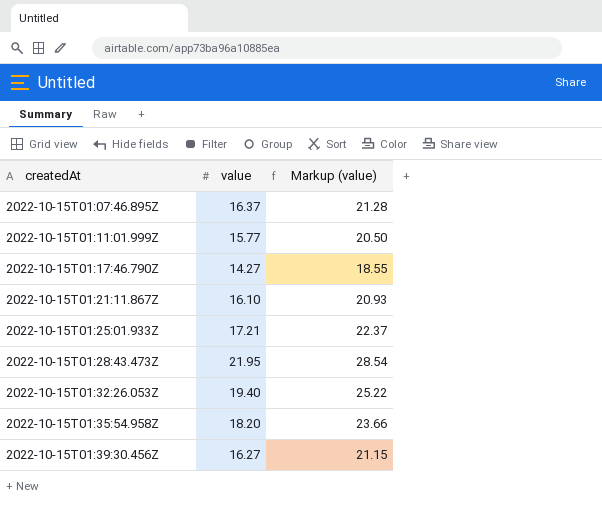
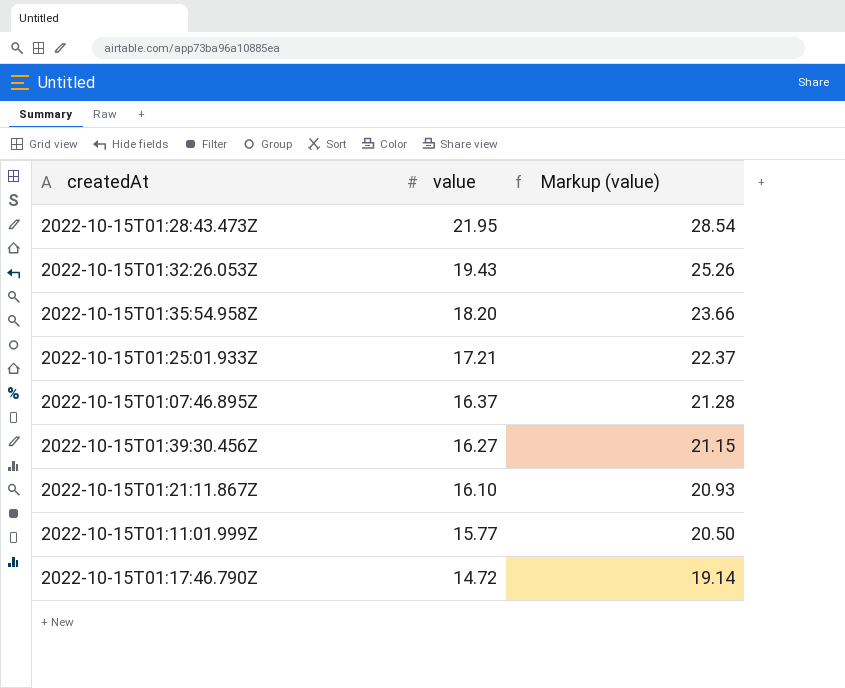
row order: createdAt ascending -> value descending
2022-10-15T01:32:26.053Z | value: 19.40 -> 19.43
2022-10-15T01:32:26.053Z | Markup (value): 25.22 -> 25.26
2022-10-15T01:17:46.790Z | value: 14.27 -> 14.72
2022-10-15T01:17:46.790Z | Markup (value): 18.55 -> 19.14

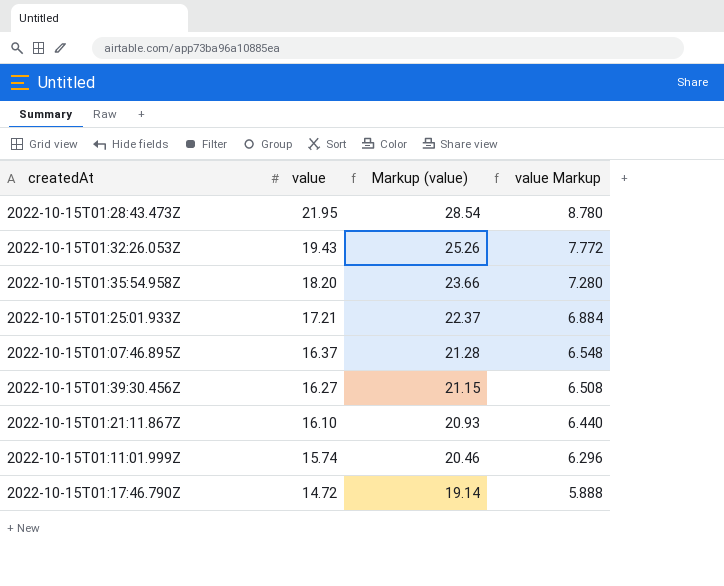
column value Markup | formula: none -> [value] * 0.4
2022-10-15T01:11:01.999Z | value: 15.77 -> 15.74
2022-10-15T01:11:01.999Z | Markup (value): 20.50 -> 20.46

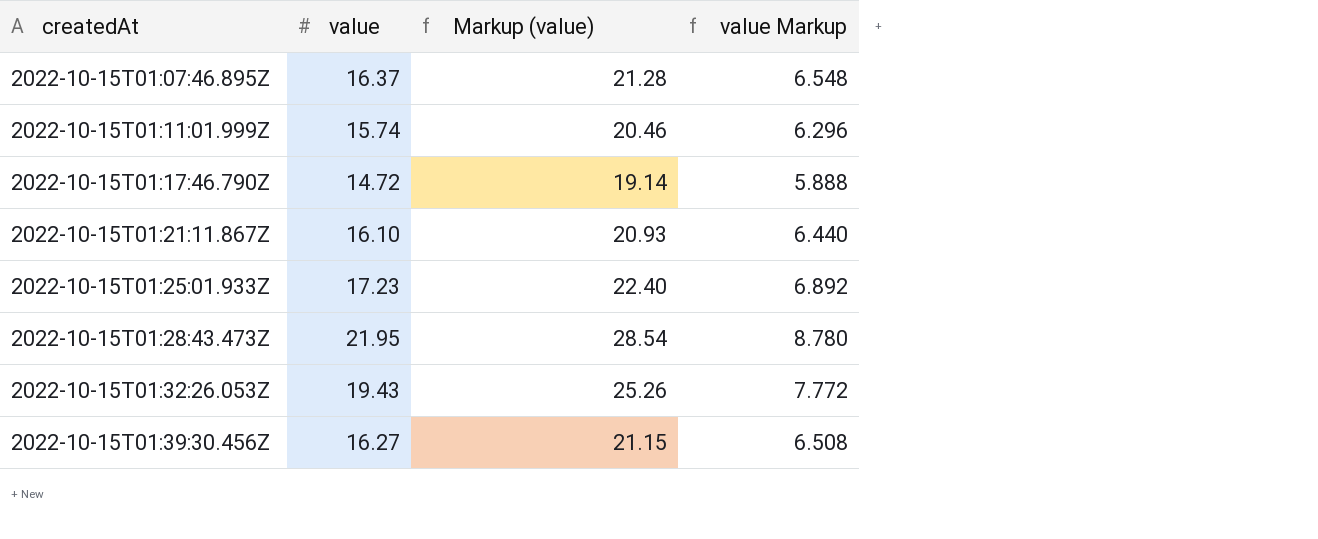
row order: value descending -> createdAt ascending
row 2022-10-15T01:35:54.958Z: 18.20 | 23.66 | 7.280 -> none
2022-10-15T01:25:01.933Z | value: 17.21 -> 17.23
2022-10-15T01:25:01.933Z | Markup (value): 22.37 -> 22.40
2022-10-15T01:25:01.933Z | value Markup: 6.884 -> 6.892

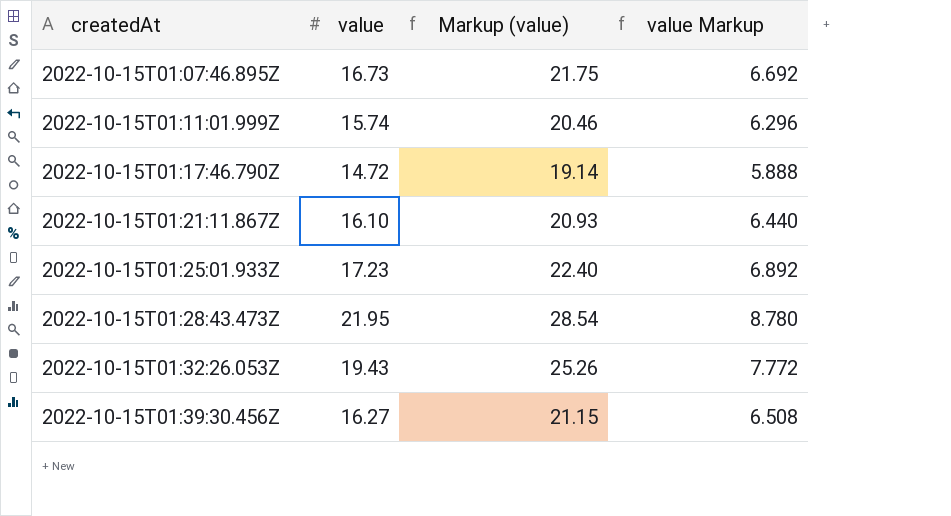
2022-10-15T01:07:46.895Z | value: 16.37 -> 16.73
2022-10-15T01:07:46.895Z | Markup (value): 21.28 -> 21.75
2022-10-15T01:07:46.895Z | value Markup: 6.548 -> 6.692

